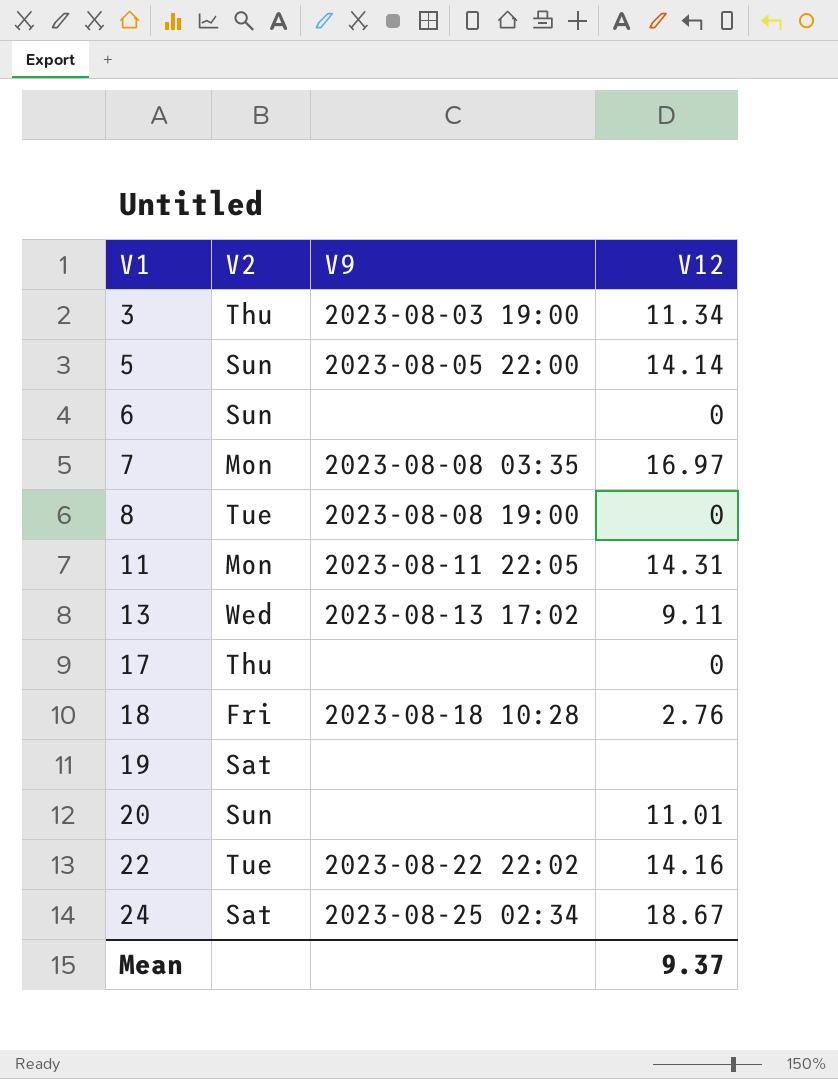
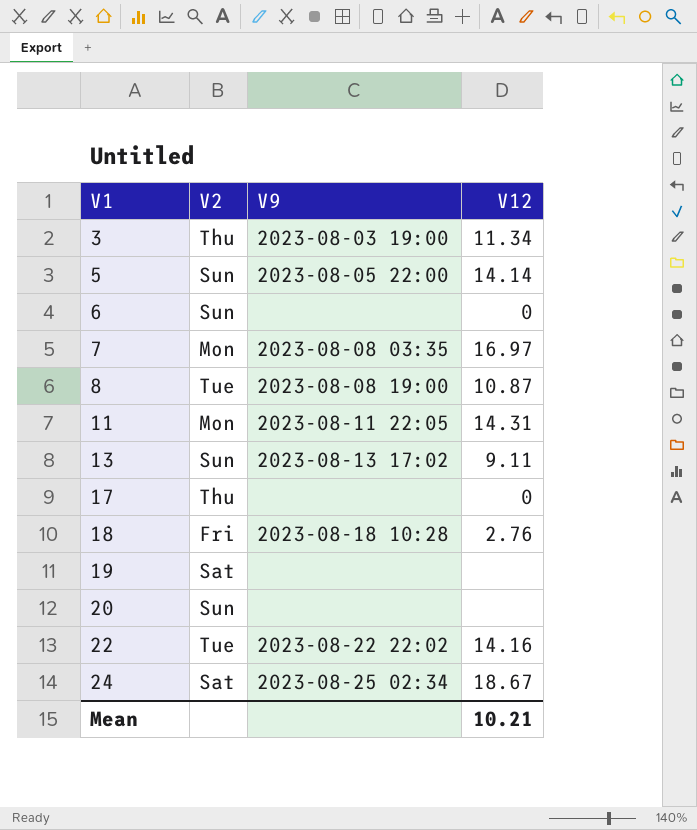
8 | V12: 0 -> 10.87
13 | V2: Wed -> Sun
20 | V12: 11.01 -> none
Mean | V12: 9.37 -> 10.21

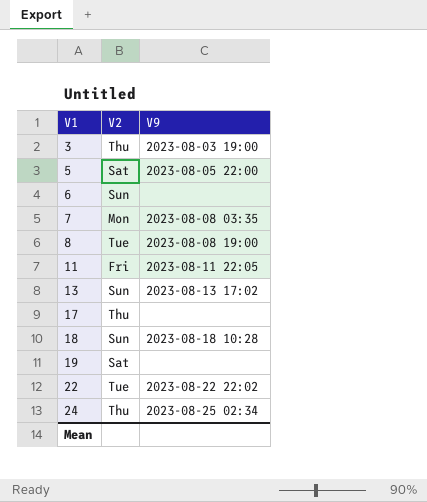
column V12 | position: 4 -> none
row 20: Sun | none | none -> none
5 | V2: Sun -> Sat
11 | V2: Mon -> Fri
18 | V2: Fri -> Sun
24 | V2: Sat -> Thu

